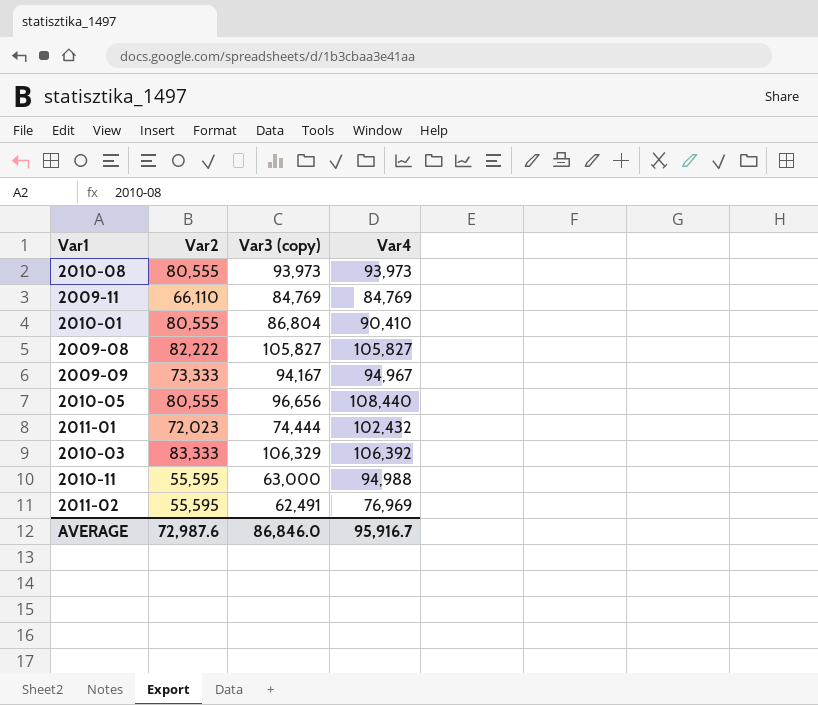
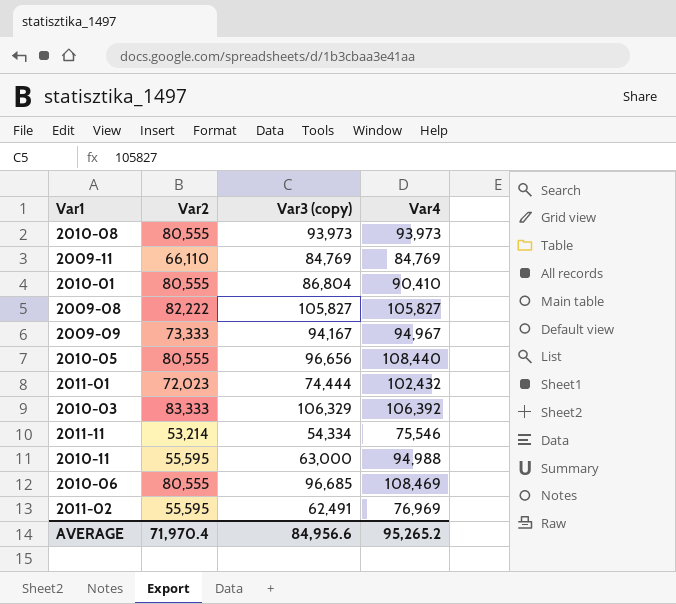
row 2011-11: none -> 53,214 | 54,334 | 75,546
row 2010-06: none -> 80,555 | 96,685 | 108,469
AVERAGE | Var2: 72,987.6 -> 71,970.4
AVERAGE | Var3 (copy): 86,846.0 -> 84,956.6
AVERAGE | Var4: 95,916.7 -> 95,265.2

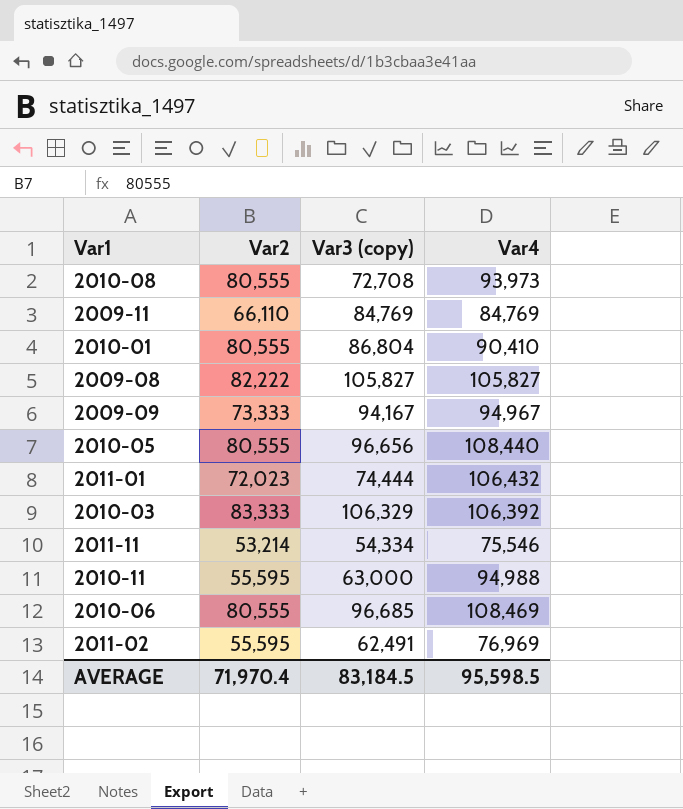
2010-08 | Var3 (copy): 93,973 -> 72,708
2011-01 | Var4: 102,432 -> 106,432
AVERAGE | Var3 (copy): 84,956.6 -> 83,184.5
AVERAGE | Var4: 95,265.2 -> 95,598.5

